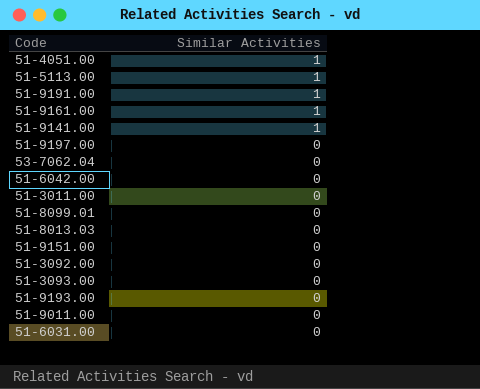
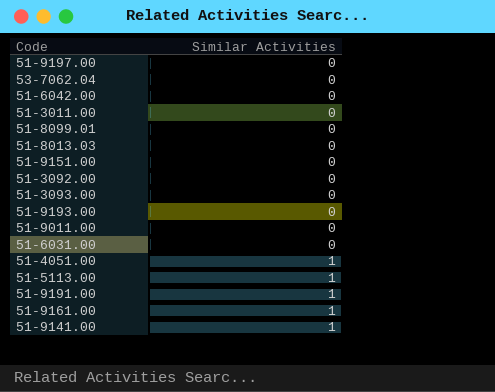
row order: Similar Activities descending -> Similar Activities ascending

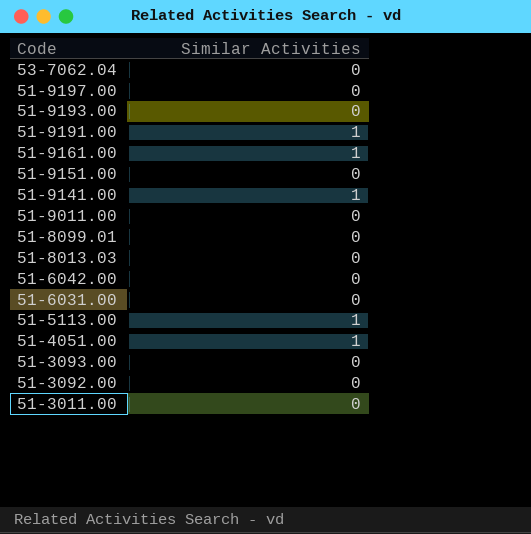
row order: Similar Activities ascending -> Code descending

